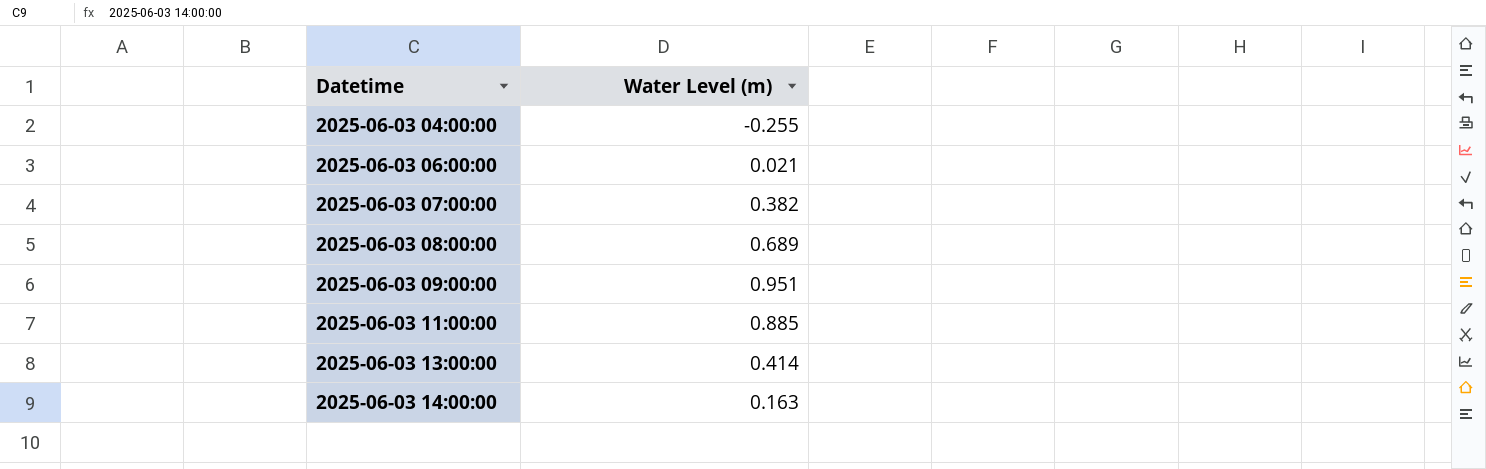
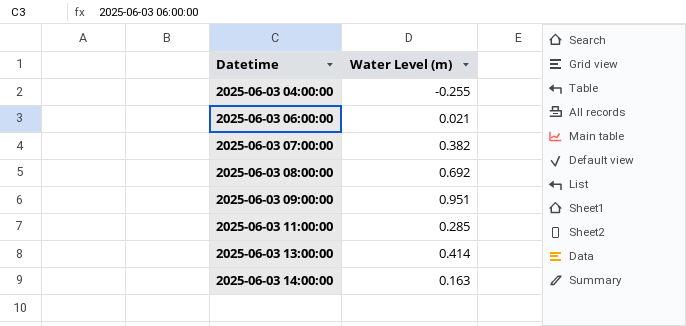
2025-06-03 08:00:00 | Water Level (m): 0.689 -> 0.692
2025-06-03 11:00:00 | Water Level (m): 0.885 -> 0.285

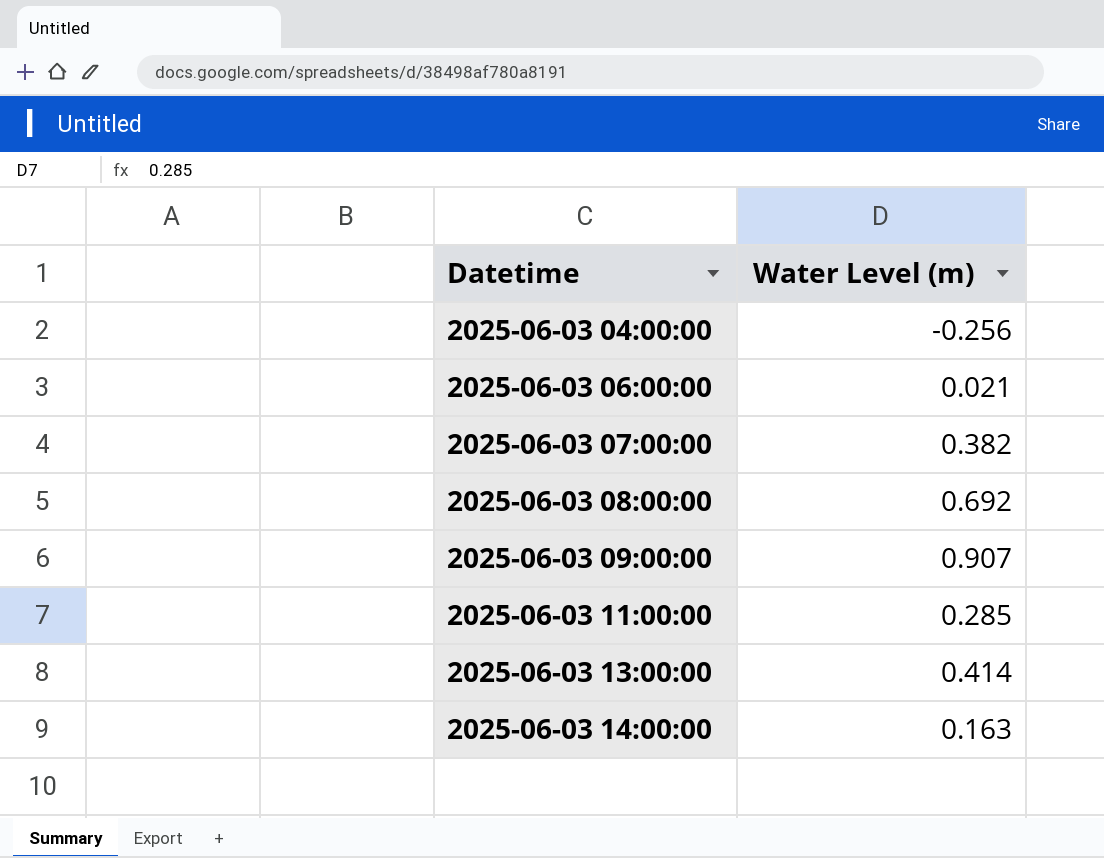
2025-06-03 04:00:00 | Water Level (m): -0.255 -> -0.256
2025-06-03 09:00:00 | Water Level (m): 0.951 -> 0.907

